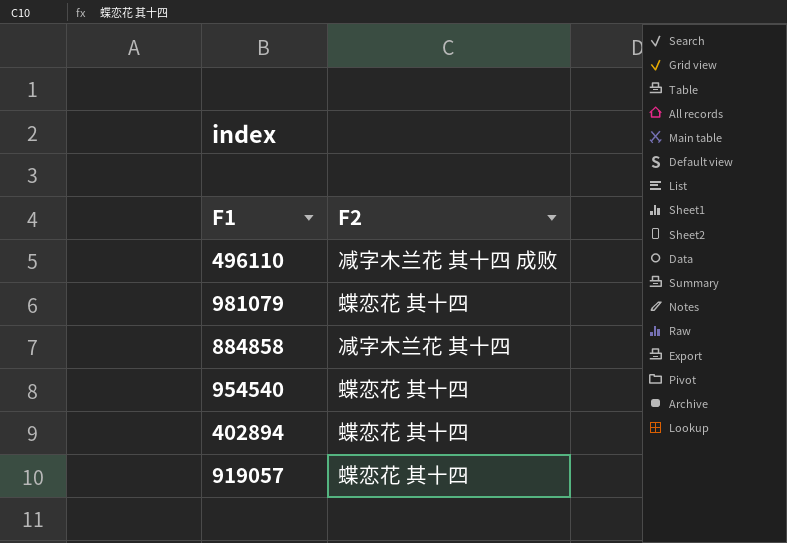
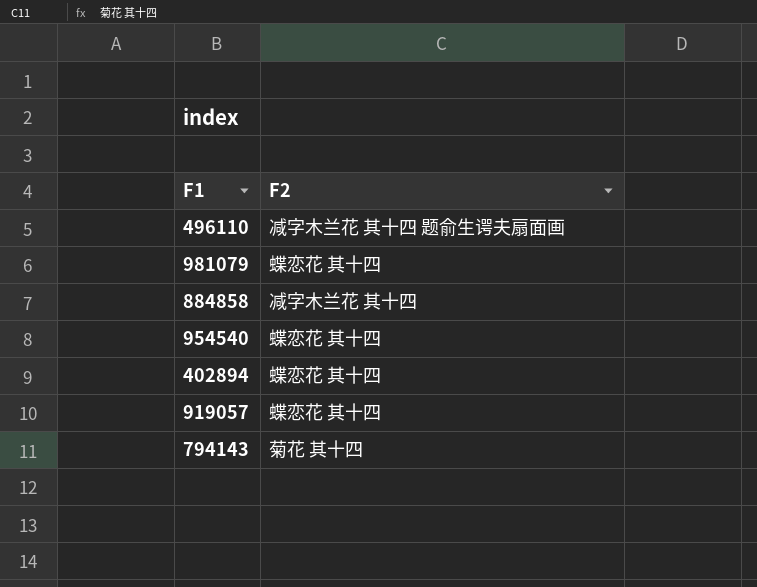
496110 | F2: 减字木兰花 其十四 成败 -> 减字木兰花 其十四 题俞生谔夫扇面画
row 794143: none -> 菊花 其十四

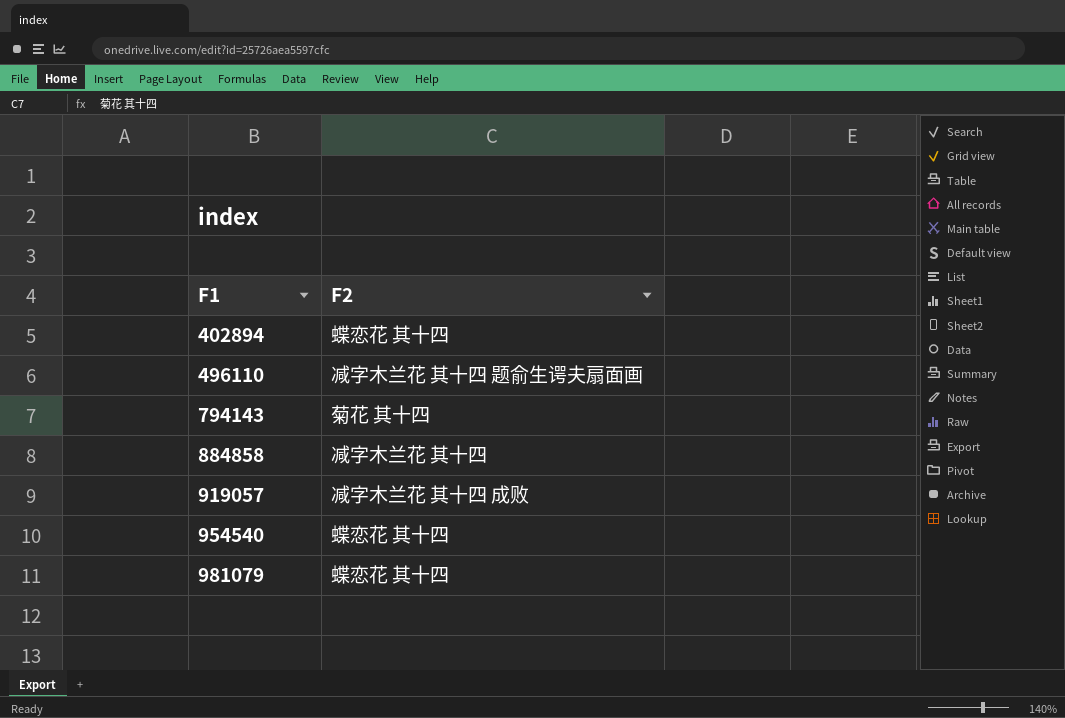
row order: none -> F1 ascending
919057 | F2: 蝶恋花 其十四 -> 减字木兰花 其十四 成败

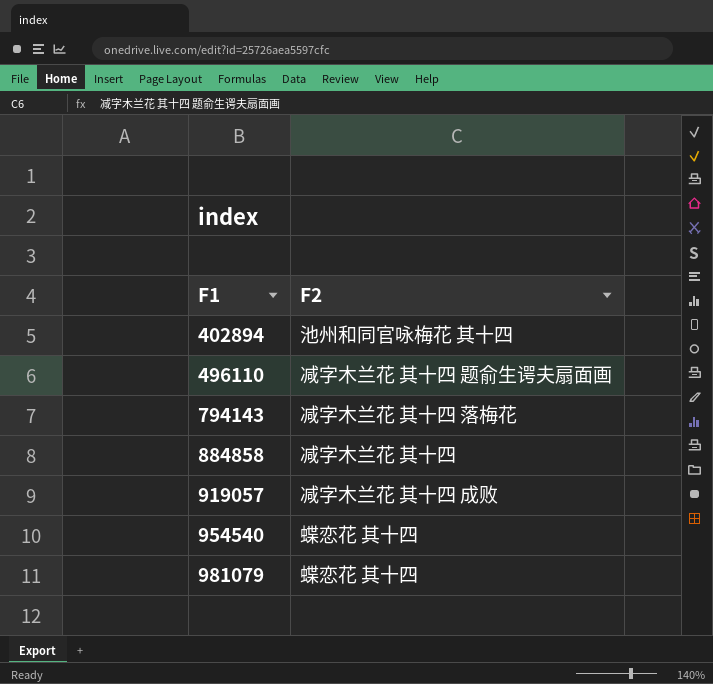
402894 | F2: 蝶恋花 其十四 -> 池州和同官咏梅花 其十四
794143 | F2: 菊花 其十四 -> 减字木兰花 其十四 落梅花

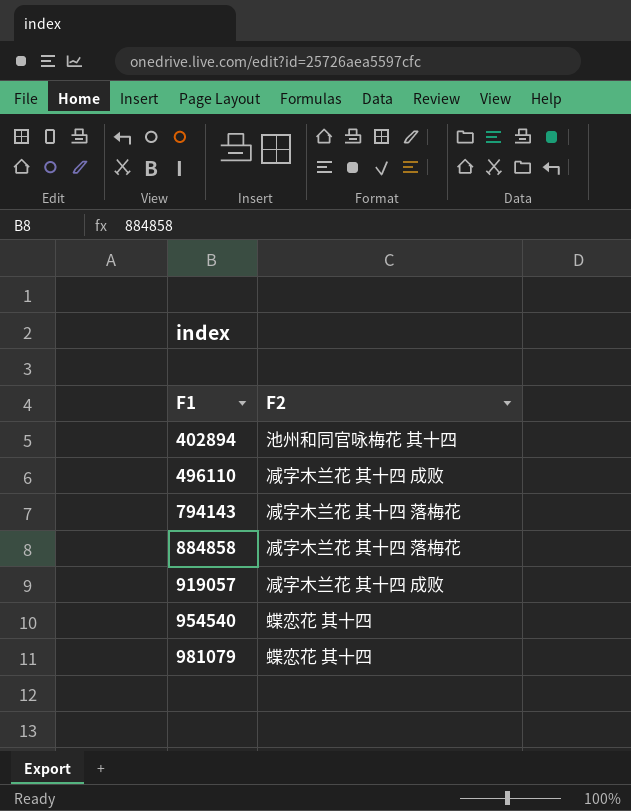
496110 | F2: 减字木兰花 其十四 题俞生谔夫扇面画 -> 减字木兰花 其十四 成败
884858 | F2: 减字木兰花 其十四 -> 减字木兰花 其十四 落梅花

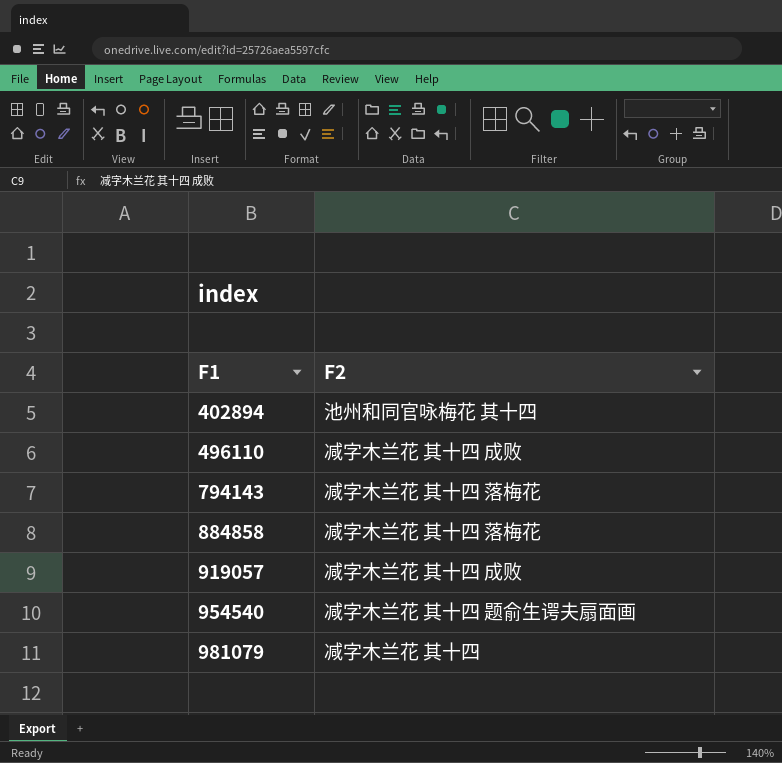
954540 | F2: 蝶恋花 其十四 -> 减字木兰花 其十四 题俞生谔夫扇面画
981079 | F2: 蝶恋花 其十四 -> 减字木兰花 其十四

